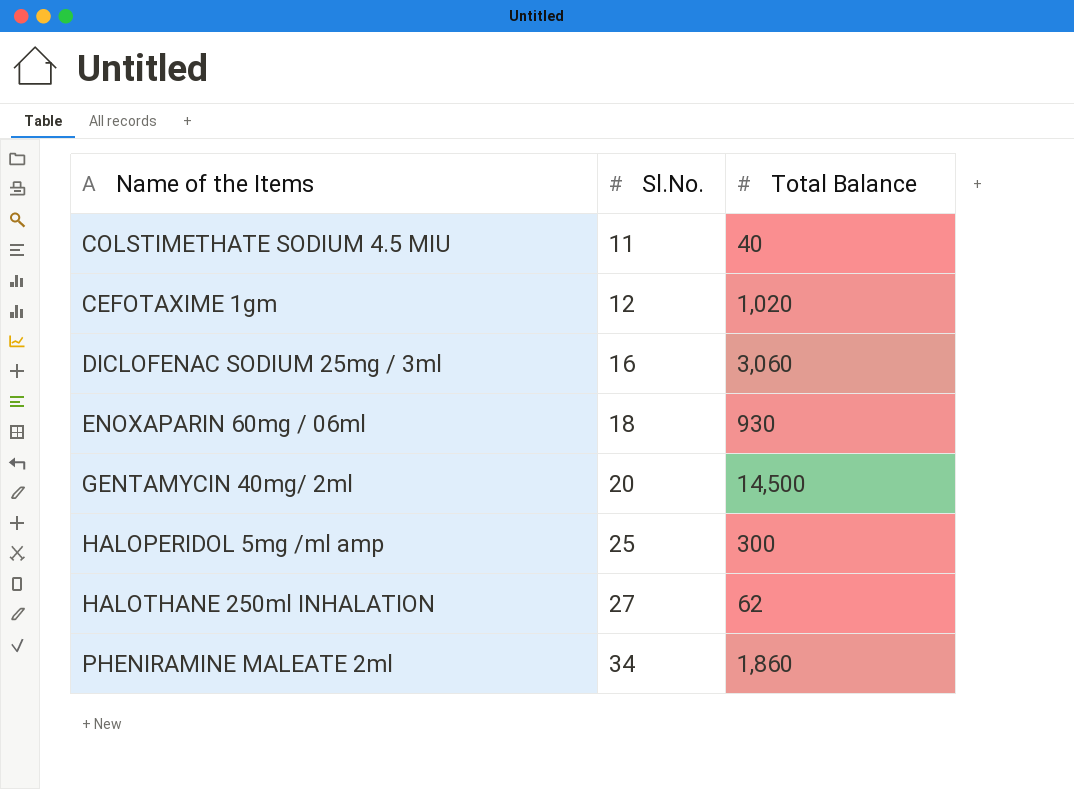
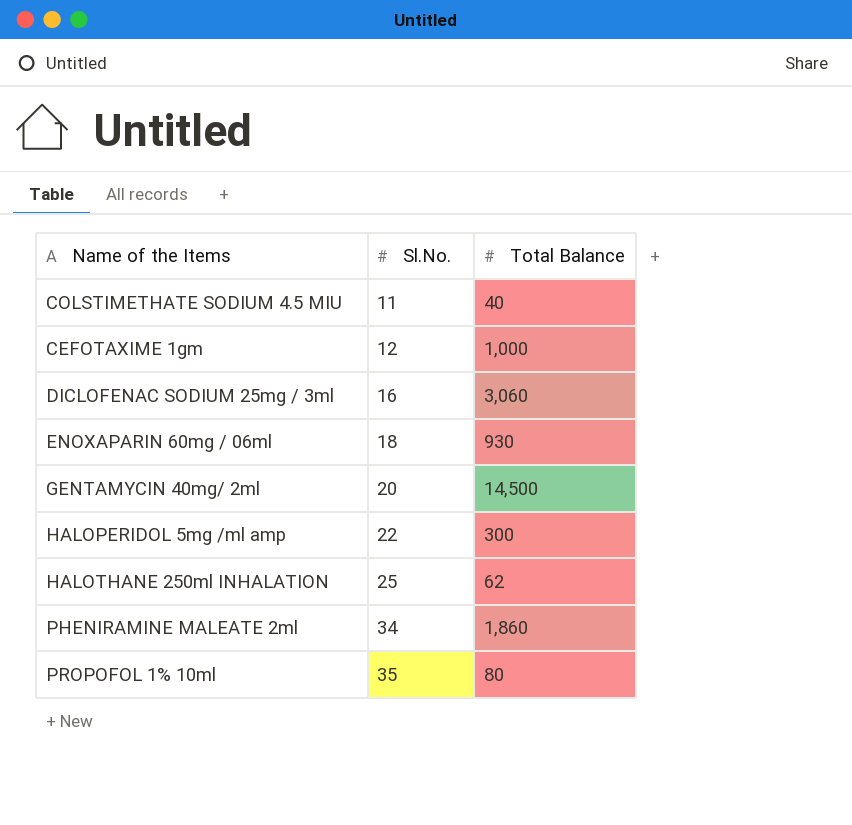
CEFOTAXIME 1gm | Total Balance: 1,020 -> 1,000
HALOPERIDOL 5mg /ml amp | Sl.No.: 25 -> 22
HALOTHANE 250ml INHALATION | Sl.No.: 27 -> 25
row PROPOFOL 1% 10ml: none -> 35 | 80

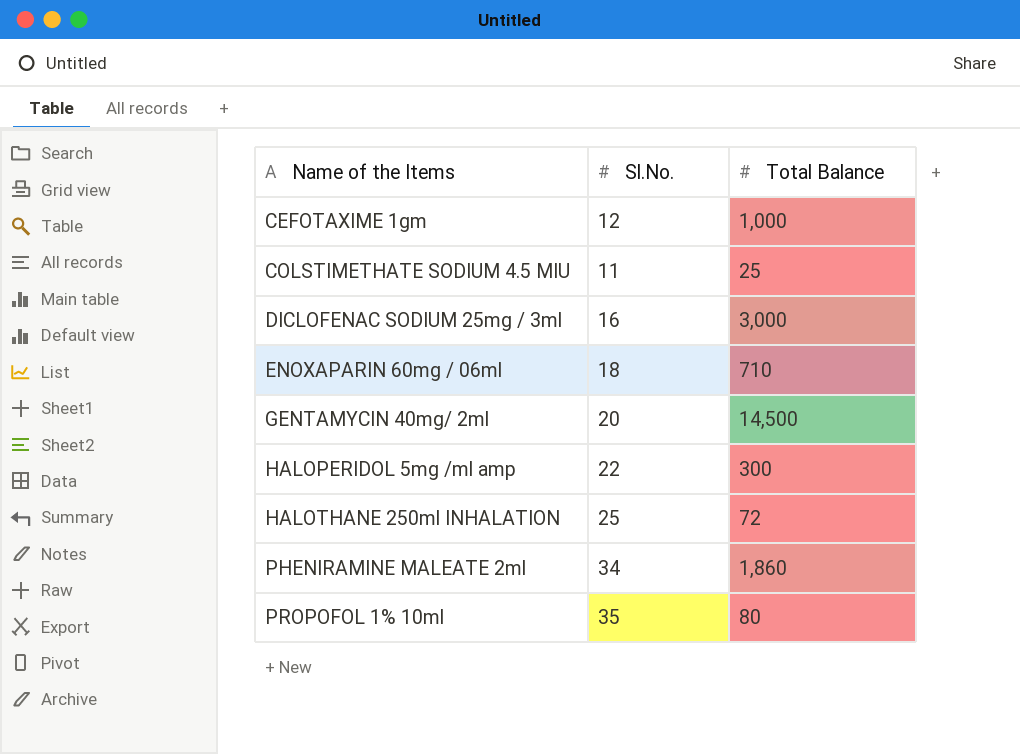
row order: Sl.No. ascending -> Name of the Items ascending
COLSTIMETHATE SODIUM 4.5 MIU | Total Balance: 40 -> 25
DICLOFENAC SODIUM 25mg / 3ml | Total Balance: 3,060 -> 3,000
ENOXAPARIN 60mg / 06ml | Total Balance: 930 -> 710
HALOTHANE 250ml INHALATION | Total Balance: 62 -> 72

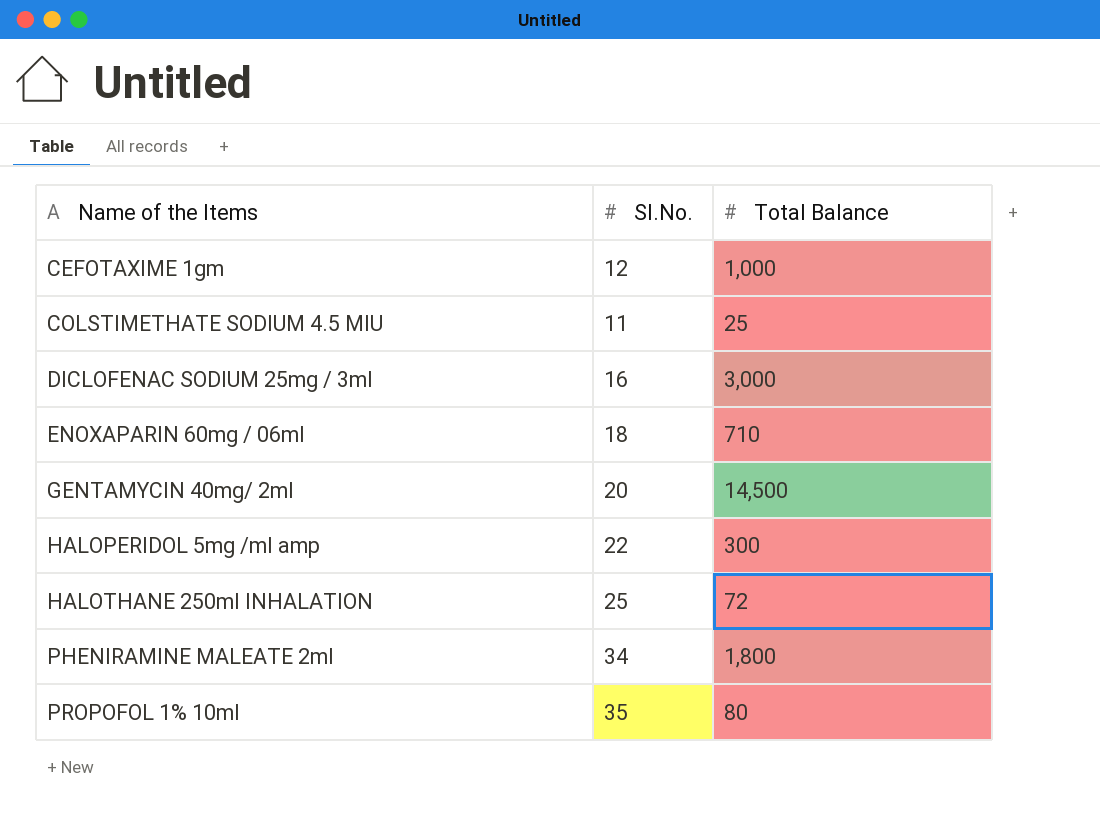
PHENIRAMINE MALEATE 2ml | Total Balance: 1,860 -> 1,800

